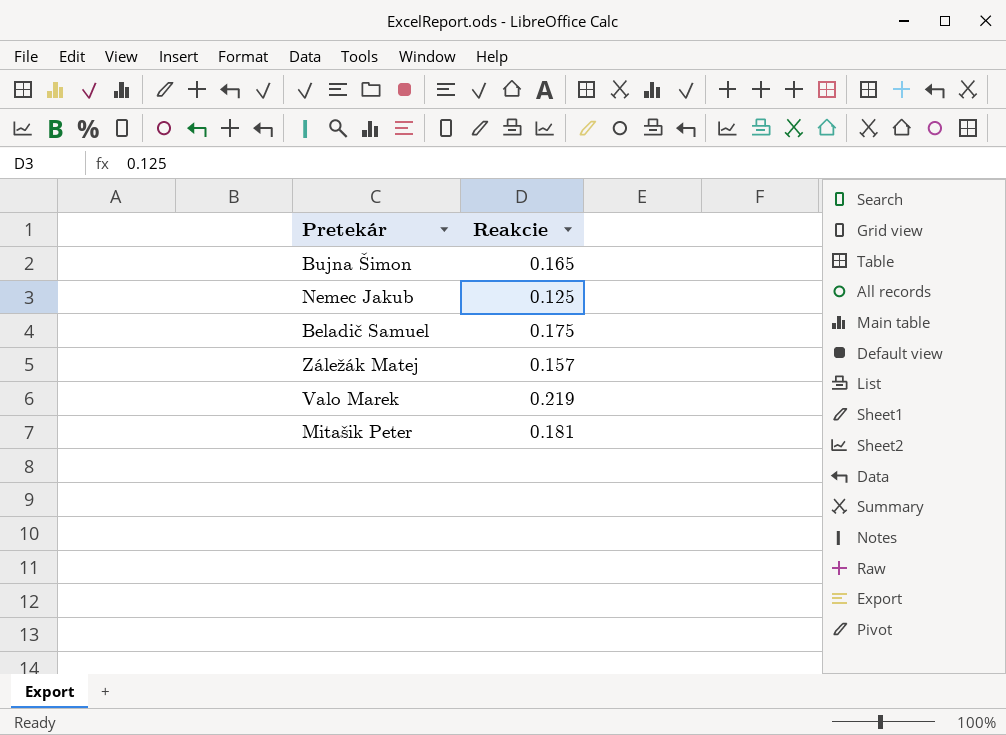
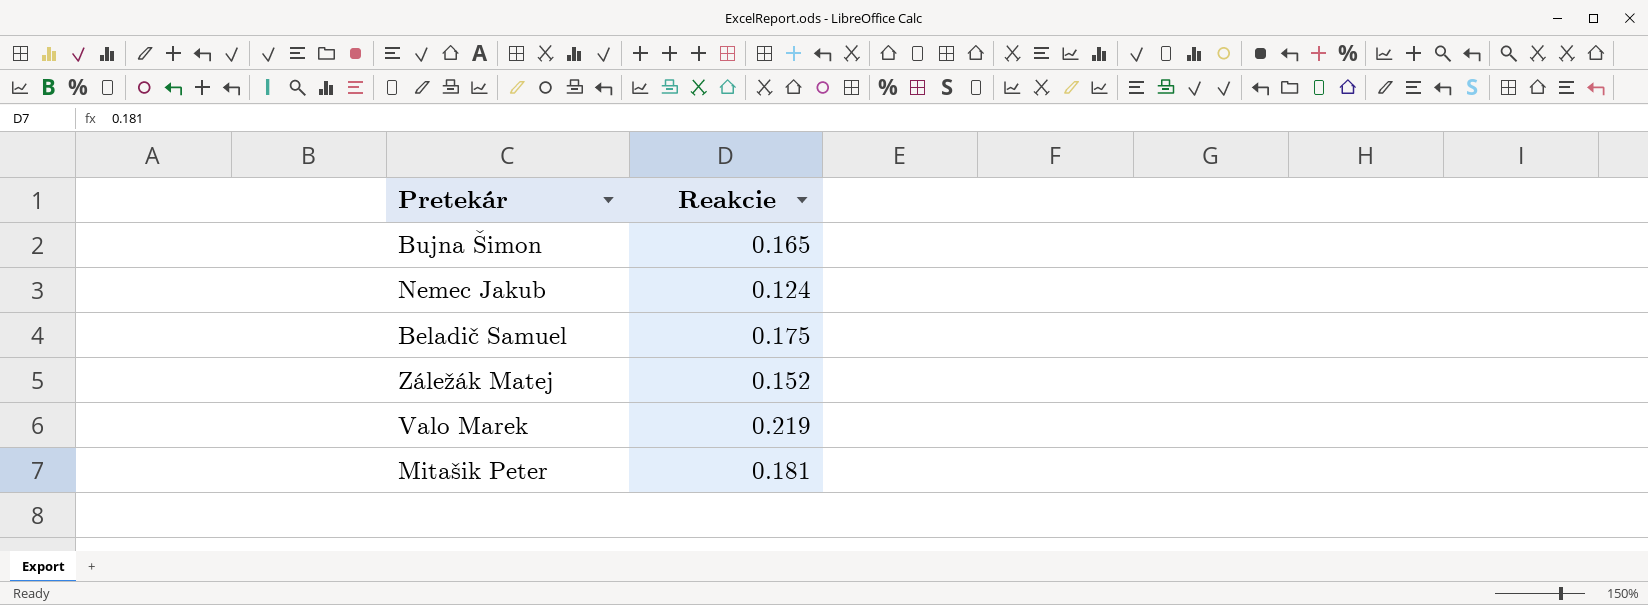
Nemec Jakub | Reakcie: 0.125 -> 0.124
Záležák Matej | Reakcie: 0.157 -> 0.152

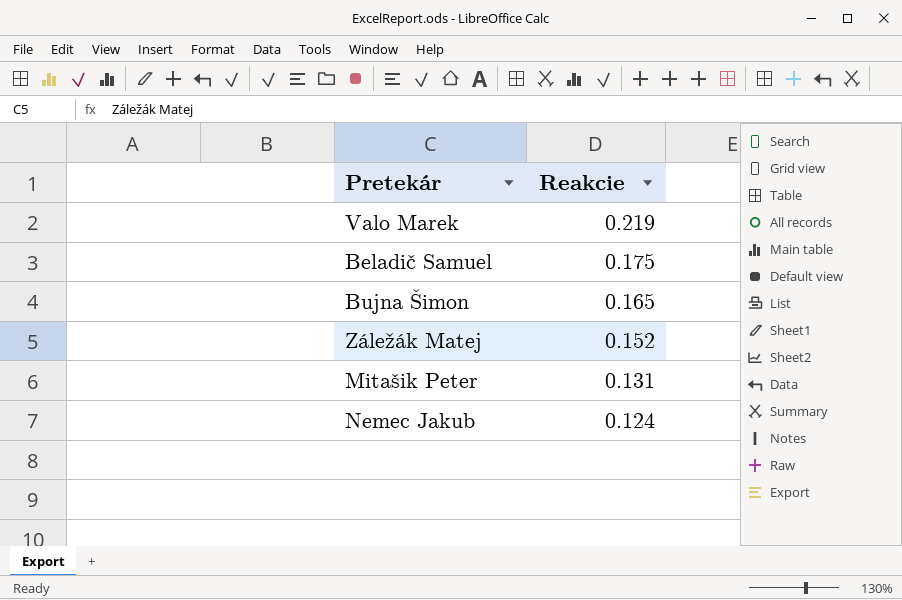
row order: none -> Reakcie descending
Mitašik Peter | Reakcie: 0.181 -> 0.131

